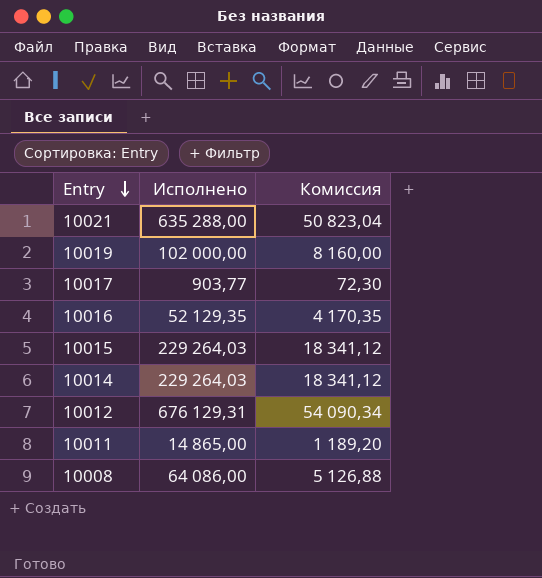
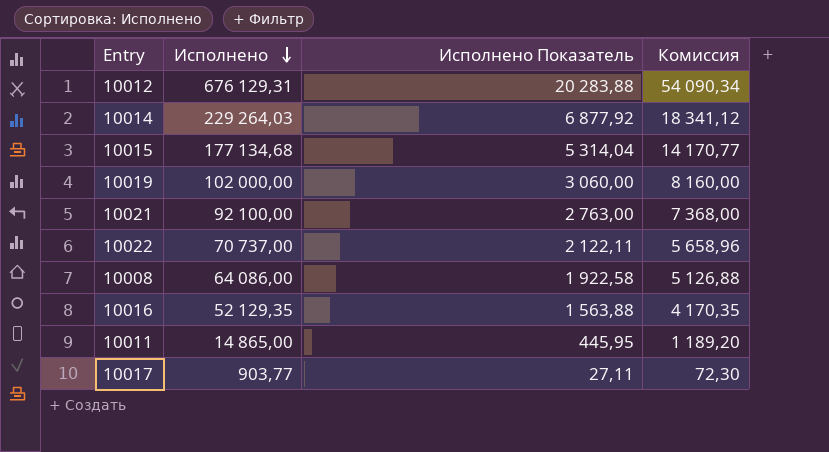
row order: Entry descending -> Исполнено descending
column Исполнено Показатель | formula: none -> [Исполнено] * 0,03
10015 | Исполнено: 229 264,03 -> 177 134,68
10015 | Комиссия: 18 341,12 -> 14 170,77
10021 | Исполнено: 635 288,00 -> 92 100,00
10021 | Комиссия: 50 823,04 -> 7 368,00
row 10022: none -> 70 737,00 | 2 122,11 | 5 658,96

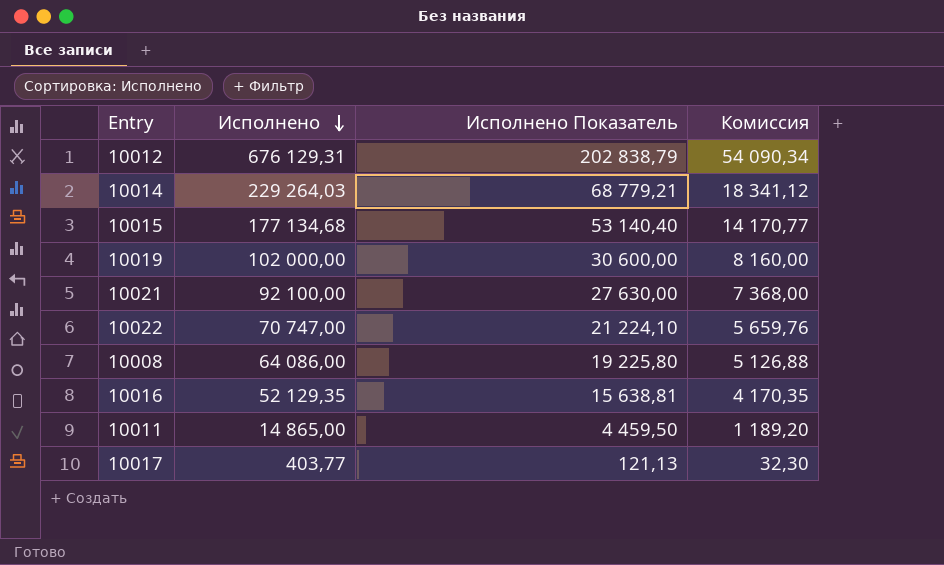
column Исполнено Показатель | formula: [Исполнено] * 0,03 -> [Исполнено] * 0,3
10022 | Исполнено: 70 737,00 -> 70 747,00
10022 | Комиссия: 5 658,96 -> 5 659,76
10017 | Исполнено: 903,77 -> 403,77
10017 | Комиссия: 72,30 -> 32,30

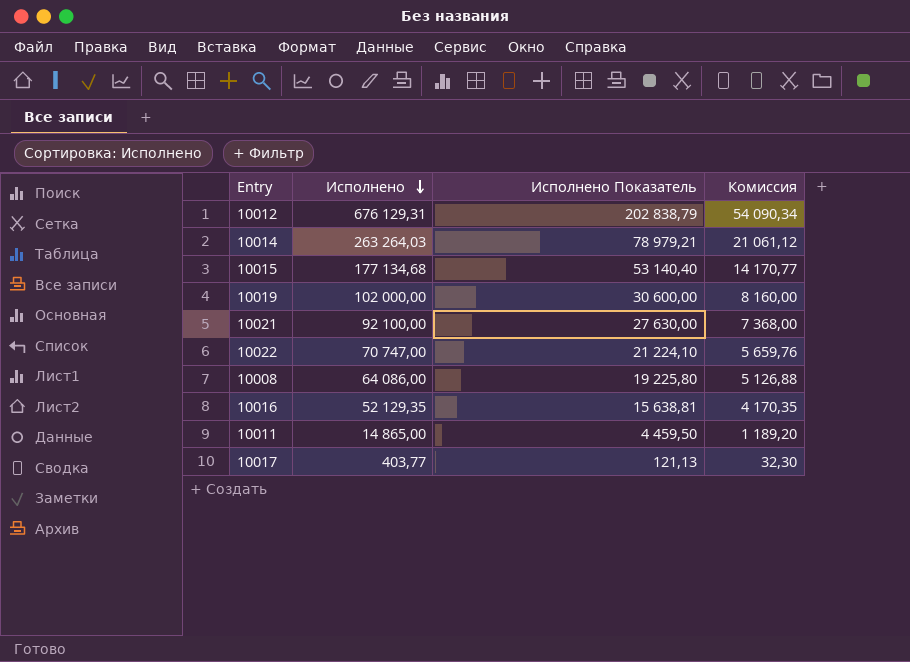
10014 | Исполнено: 229 264,03 -> 263 264,03
10014 | Исполнено Показатель: 68 779,21 -> 78 979,21
10014 | Комиссия: 18 341,12 -> 21 061,12

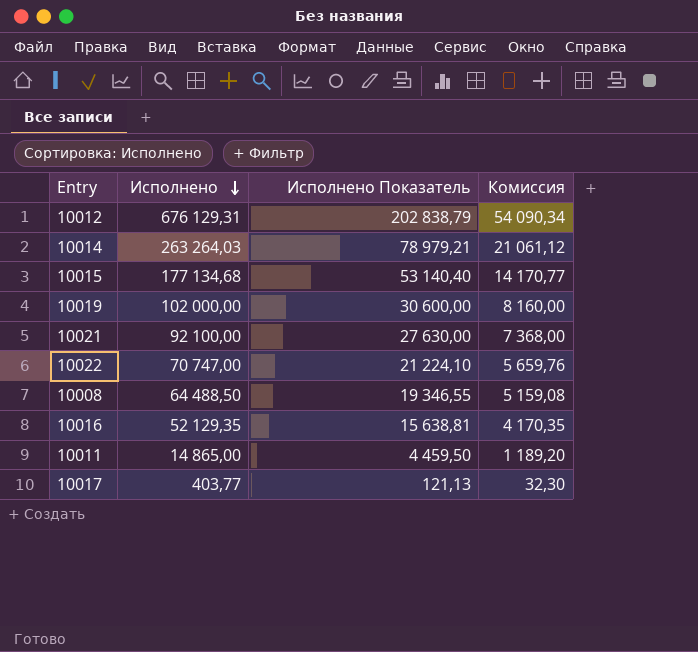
10008 | Исполнено: 64 086,00 -> 64 488,50
10008 | Исполнено Показатель: 19 225,80 -> 19 346,55
10008 | Комиссия: 5 126,88 -> 5 159,08

